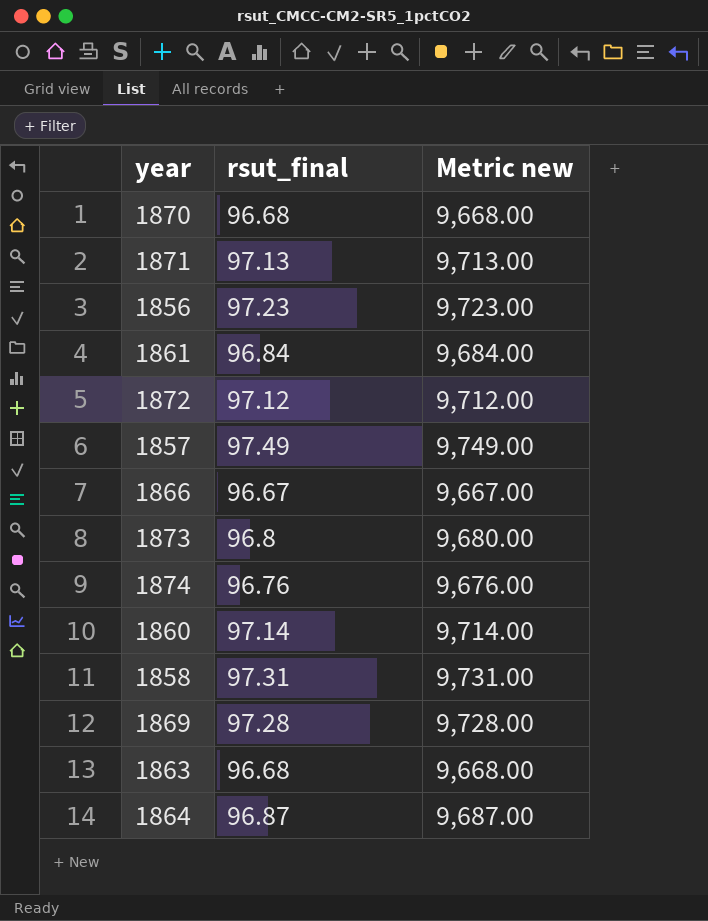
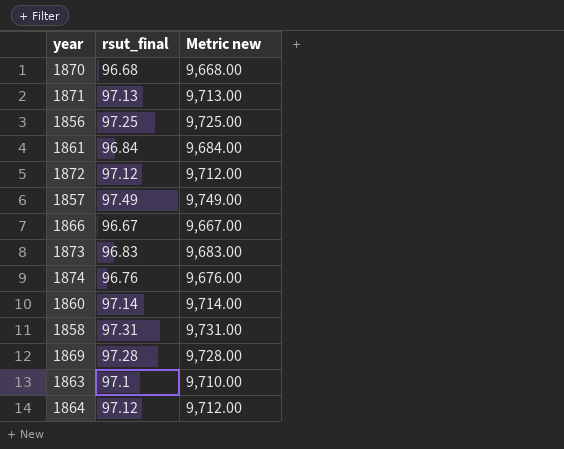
1856 | rsut_final: 97.23 -> 97.25
1856 | Metric new: 9,723.00 -> 9,725.00
1873 | rsut_final: 96.8 -> 96.83
1873 | Metric new: 9,680.00 -> 9,683.00
1863 | rsut_final: 96.68 -> 97.1
1863 | Metric new: 9,668.00 -> 9,710.00
1864 | rsut_final: 96.87 -> 97.12
1864 | Metric new: 9,687.00 -> 9,712.00

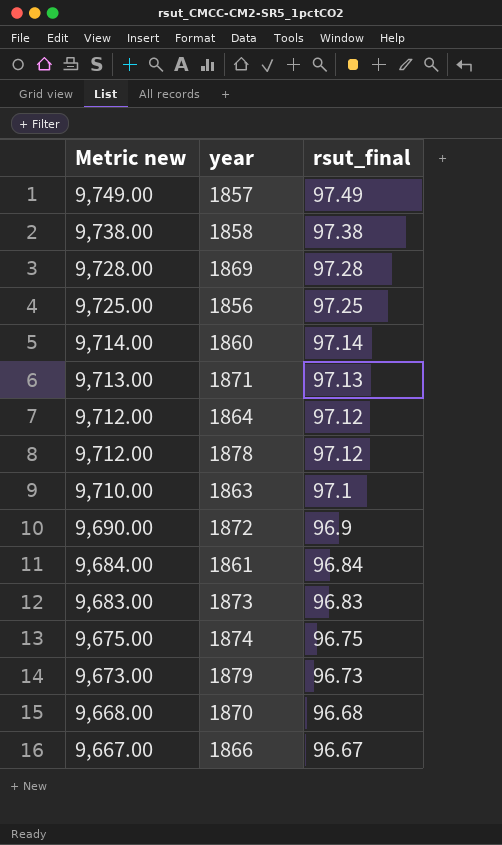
row order: none -> Metric new descending
column Metric new | position: 3 -> 1
1858 | Metric new: 9,731.00 -> 9,738.00
1858 | rsut_final: 97.31 -> 97.38
row 1878: none -> 9,712.00 | 97.12
1872 | Metric new: 9,712.00 -> 9,690.00
1872 | rsut_final: 97.12 -> 96.9
1874 | Metric new: 9,676.00 -> 9,675.00
1874 | rsut_final: 96.76 -> 96.75
row 1879: none -> 9,673.00 | 96.73

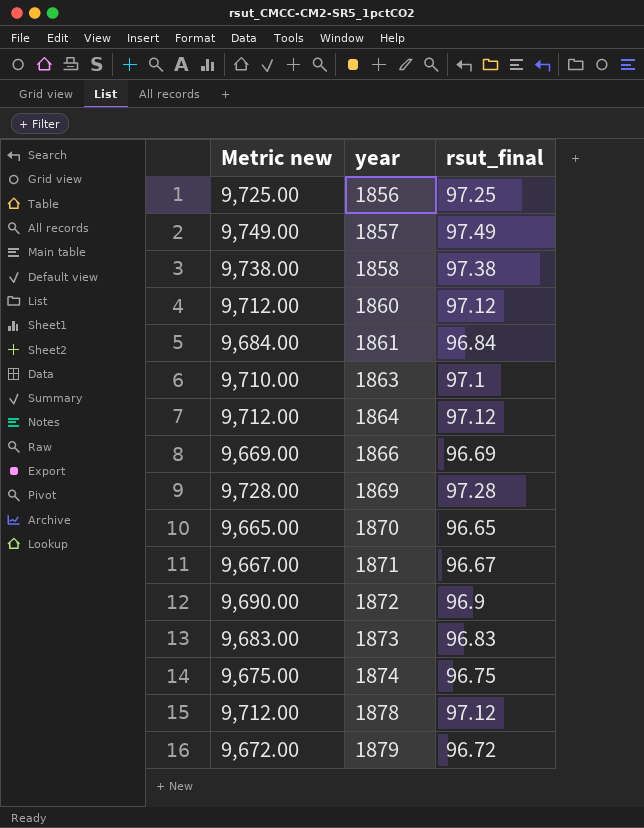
row order: Metric new descending -> year ascending
1860 | Metric new: 9,714.00 -> 9,712.00
1860 | rsut_final: 97.14 -> 97.12
1866 | Metric new: 9,667.00 -> 9,669.00
1866 | rsut_final: 96.67 -> 96.69
1870 | Metric new: 9,668.00 -> 9,665.00
1870 | rsut_final: 96.68 -> 96.65
1871 | Metric new: 9,713.00 -> 9,667.00
1871 | rsut_final: 97.13 -> 96.67
1879 | Metric new: 9,673.00 -> 9,672.00
1879 | rsut_final: 96.73 -> 96.72

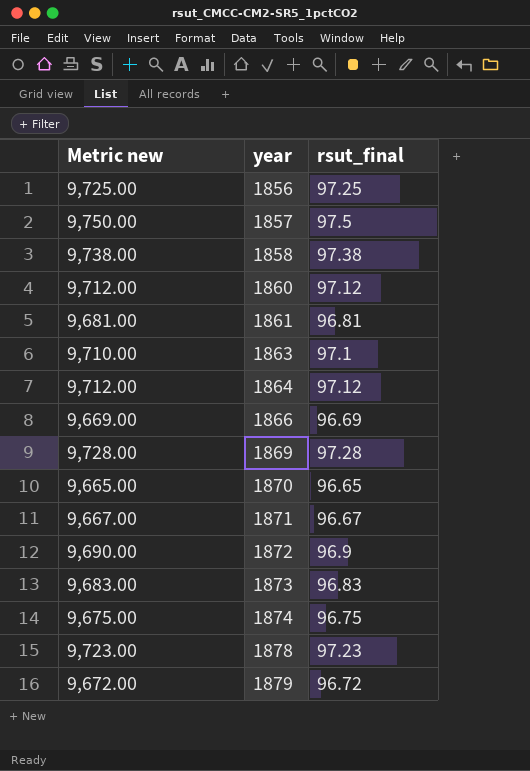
1857 | Metric new: 9,749.00 -> 9,750.00
1857 | rsut_final: 97.49 -> 97.5
1861 | Metric new: 9,684.00 -> 9,681.00
1861 | rsut_final: 96.84 -> 96.81
1878 | Metric new: 9,712.00 -> 9,723.00
1878 | rsut_final: 97.12 -> 97.23

